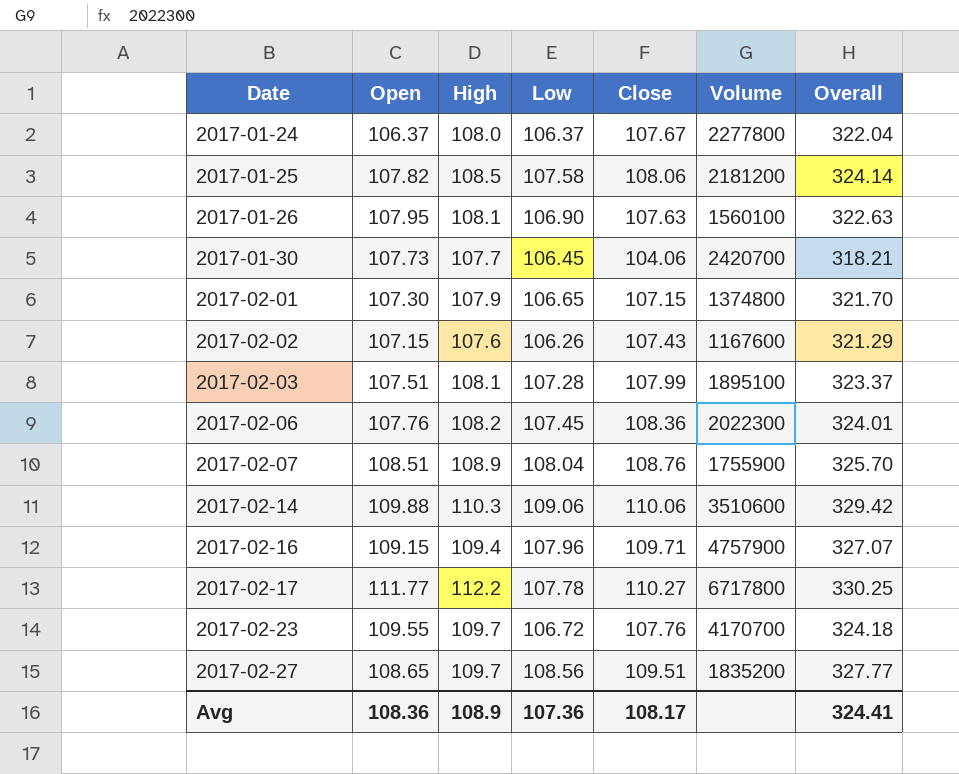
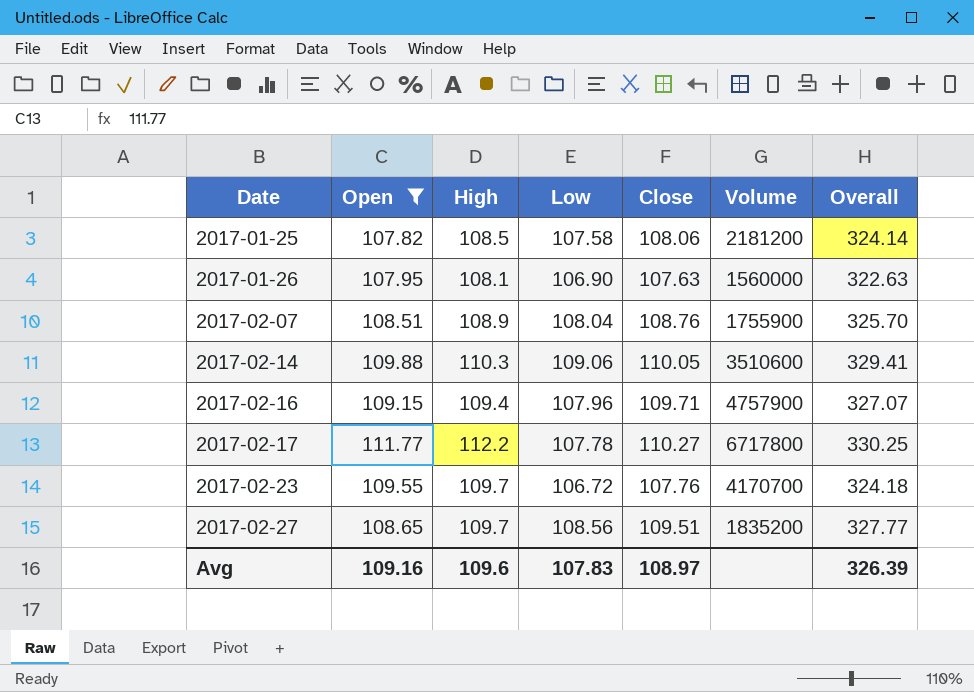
filter: none -> Open >= 107.82
2017-01-26 | Volume: 1560100 -> 1560000
2017-02-14 | Close: 110.06 -> 110.05
2017-02-14 | Overall: 329.42 -> 329.41
Avg | Open: 108.36 -> 109.16
Avg | High: 108.9 -> 109.6
Avg | Low: 107.36 -> 107.83
Avg | Close: 108.17 -> 108.97
Avg | Overall: 324.41 -> 326.39

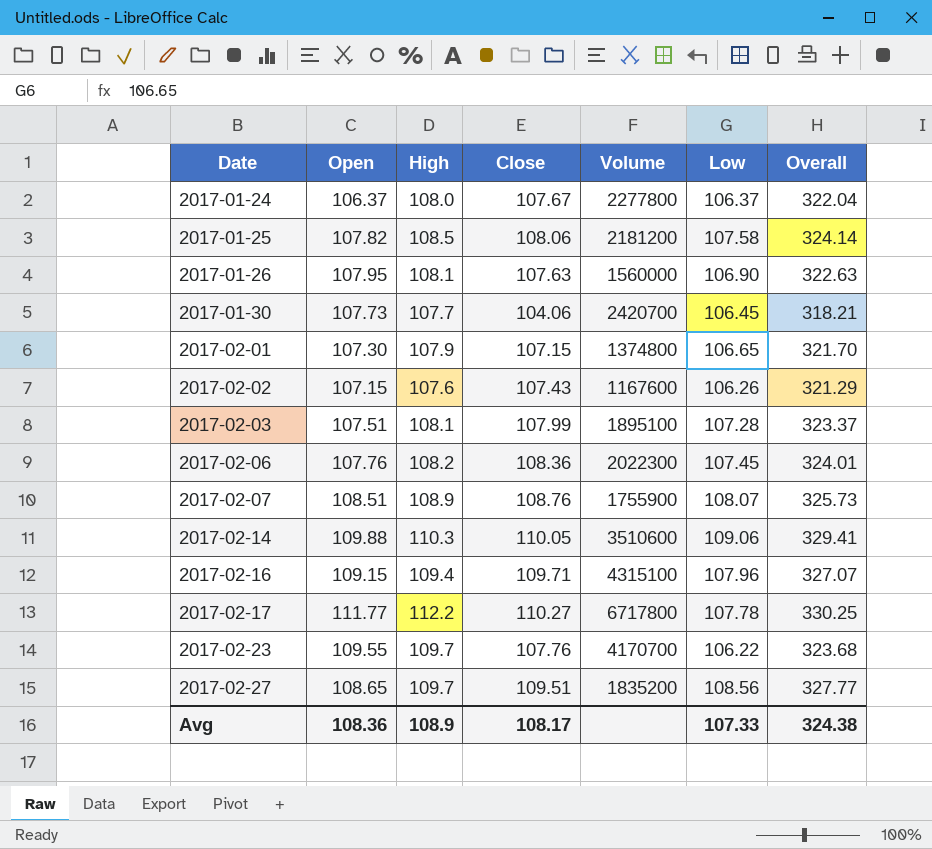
filter: Open >= 107.82 -> none
column Low | position: 4 -> 6
2017-02-07 | Low: 108.04 -> 108.07
2017-02-07 | Overall: 325.70 -> 325.73
2017-02-16 | Volume: 4757900 -> 4315100
2017-02-23 | Low: 106.72 -> 106.22
2017-02-23 | Overall: 324.18 -> 323.68
Avg | Open: 109.16 -> 108.36
Avg | High: 109.6 -> 108.9
Avg | Close: 108.97 -> 108.17
Avg | Low: 107.83 -> 107.33
Avg | Overall: 326.39 -> 324.38

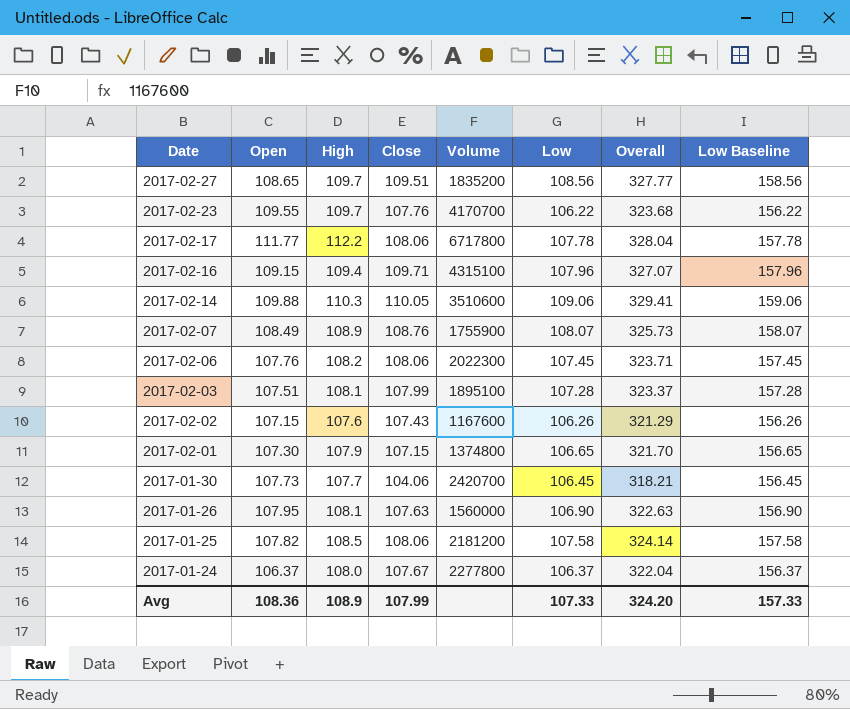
row order: Date ascending -> Date descending
column Low Baseline | formula: none -> [Low] + 50
2017-02-17 | Close: 110.27 -> 108.06
2017-02-17 | Overall: 330.25 -> 328.04
2017-02-07 | Open: 108.51 -> 108.49
2017-02-06 | Close: 108.36 -> 108.06
2017-02-06 | Overall: 324.01 -> 323.71
Avg | Close: 108.17 -> 107.99
Avg | Overall: 324.38 -> 324.20

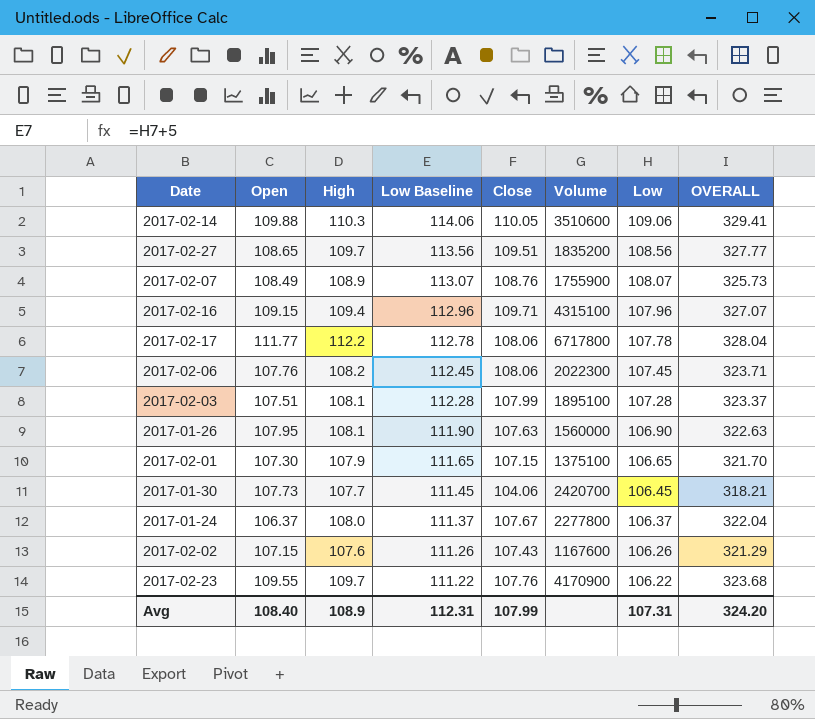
row order: Date descending -> Low Baseline descending
column Low Baseline | formula: [Low] + 50 -> [Low] + 5
column Low Baseline | position: 8 -> 4
column name: Overall -> OVERALL
row 2017-01-25: 107.82 | 108.5 | 108.06 | 2181200 | 107.58 | 324.14 | 157.58 -> none
2017-02-01 | Volume: 1374800 -> 1375100
2017-02-23 | Volume: 4170700 -> 4170900
Avg | Open: 108.36 -> 108.40
Avg | Low Baseline: 157.33 -> 112.31
Avg | Low: 107.33 -> 107.31

